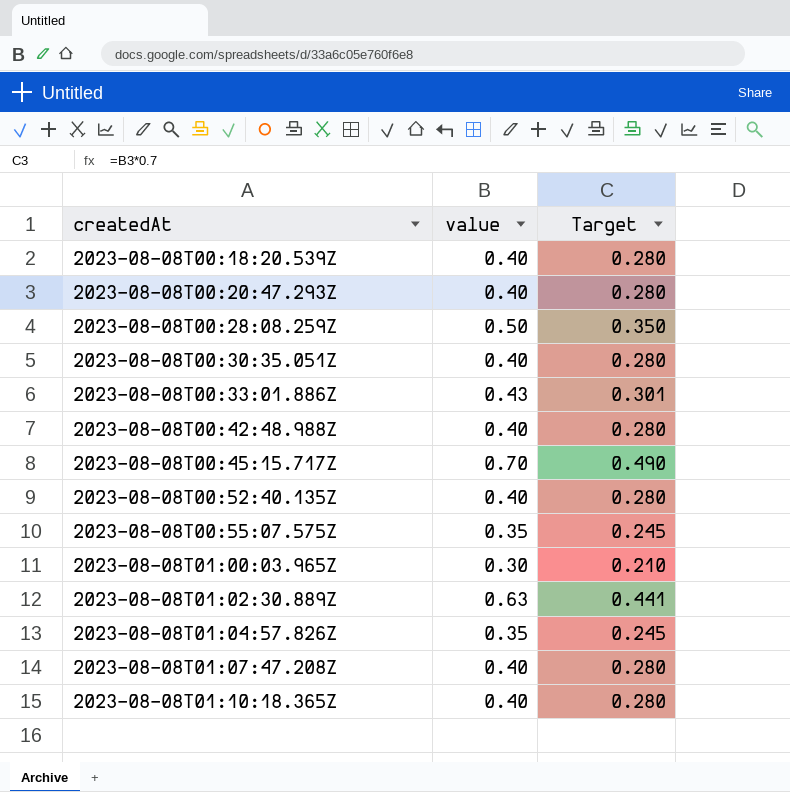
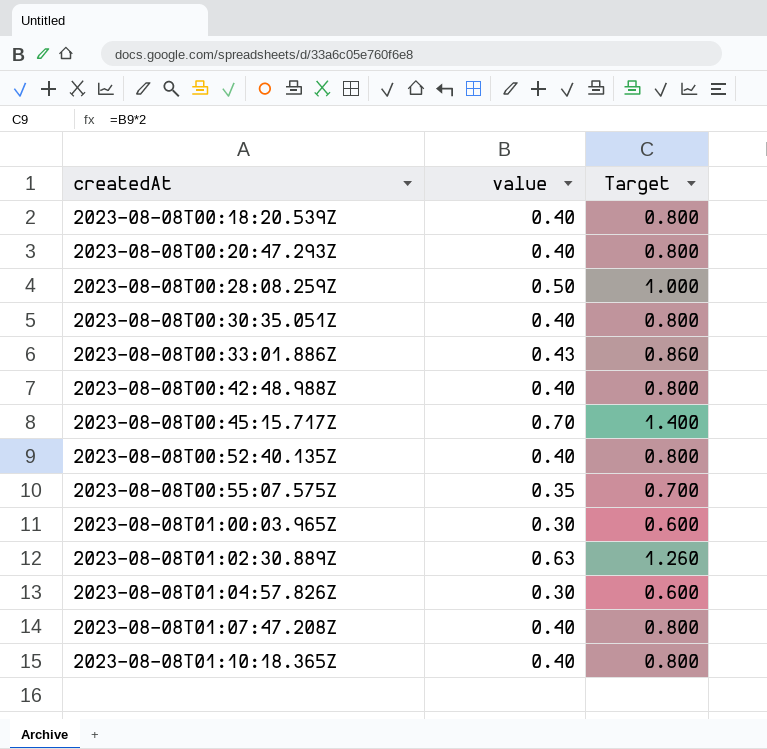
column Target | formula: [value] * 0.7 -> [value] * 2
2023-08-08T01:04:57.826Z | value: 0.35 -> 0.30

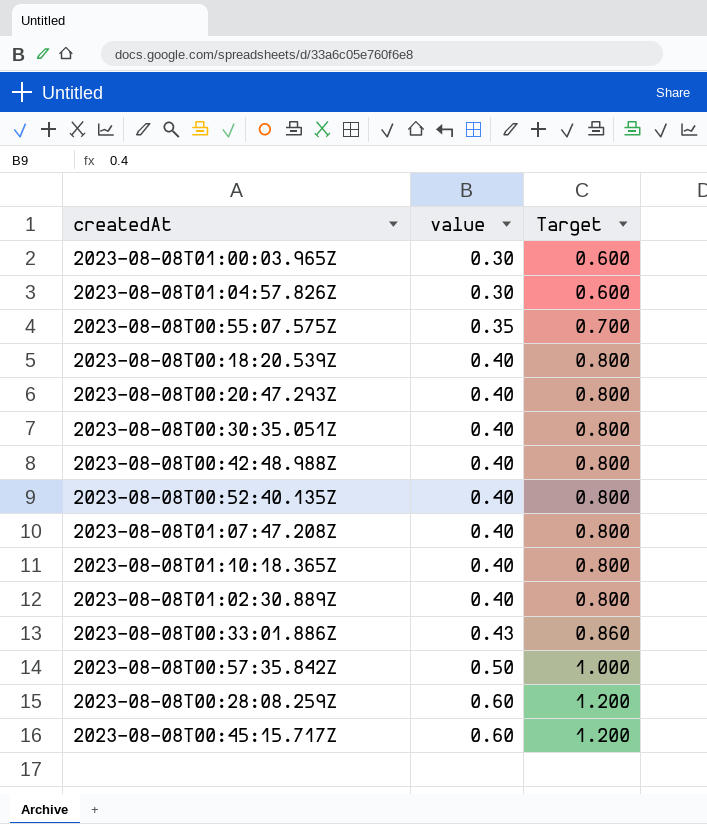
row order: createdAt ascending -> value ascending
2023-08-08T01:02:30.889Z | value: 0.63 -> 0.40
2023-08-08T01:02:30.889Z | Target: 1.260 -> 0.800
row 2023-08-08T00:57:35.842Z: none -> 0.50 | 1.000
2023-08-08T00:28:08.259Z | value: 0.50 -> 0.60
2023-08-08T00:28:08.259Z | Target: 1.000 -> 1.200
2023-08-08T00:45:15.717Z | value: 0.70 -> 0.60
2023-08-08T00:45:15.717Z | Target: 1.400 -> 1.200

